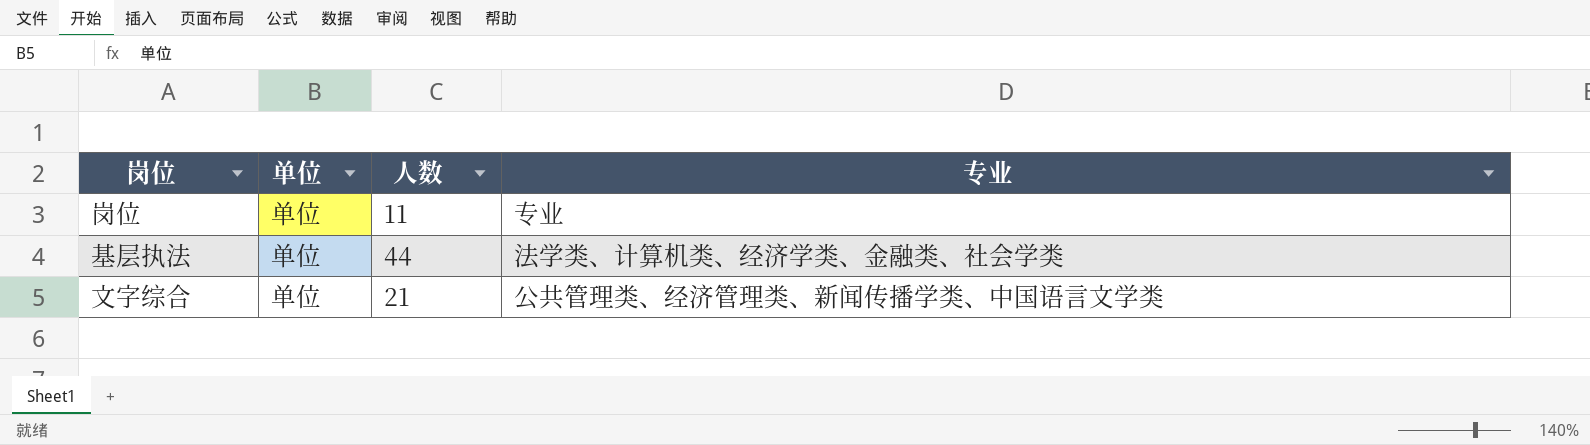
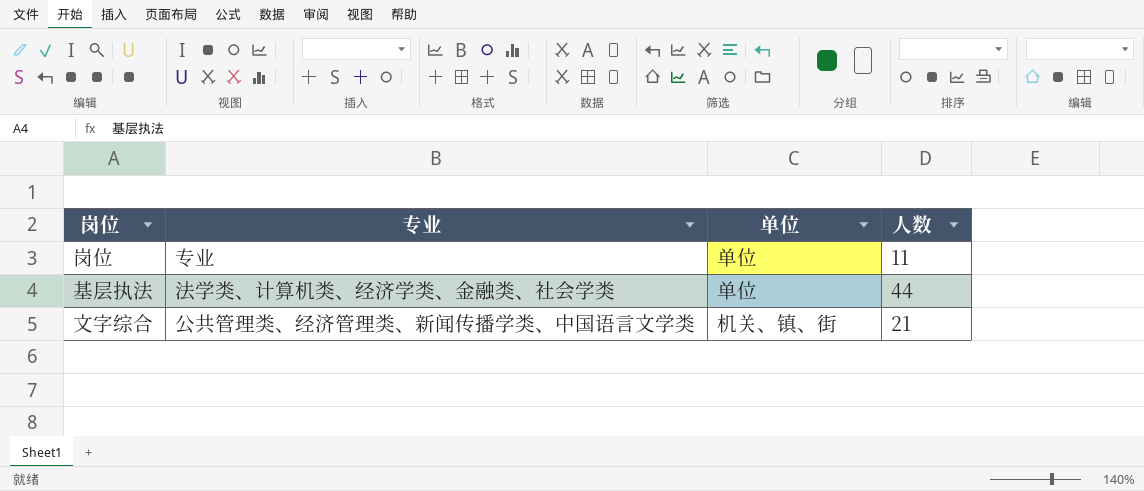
column 专业 | position: 4 -> 2
文字综合 | 单位: 单位 -> 机关、镇、街

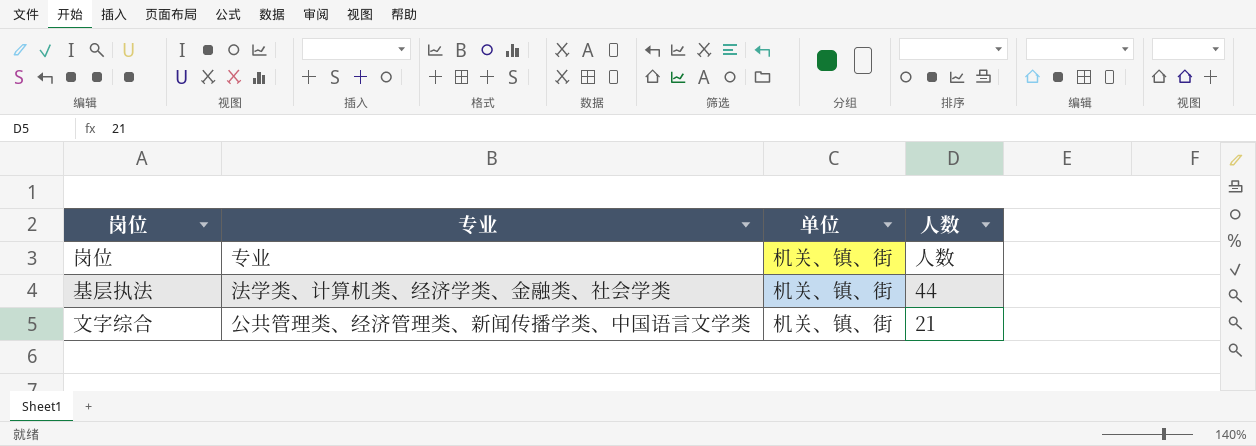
岗位 | 单位: 单位 -> 机关、镇、街
岗位 | 人数: 11 -> 人数
基层执法 | 单位: 单位 -> 机关、镇、街

